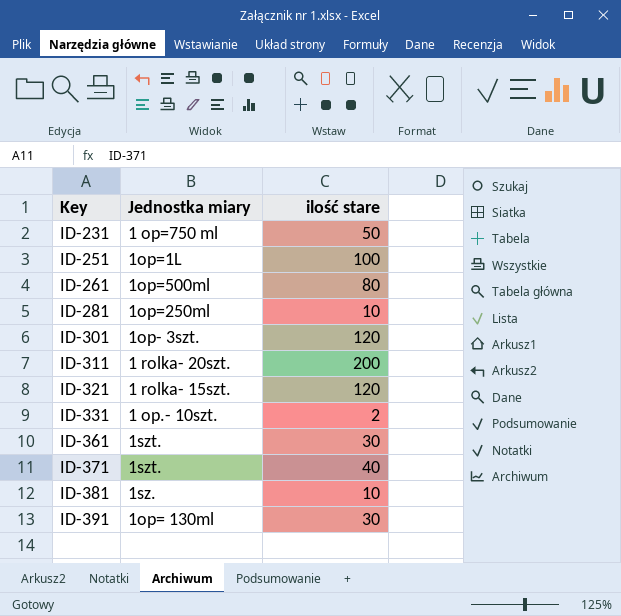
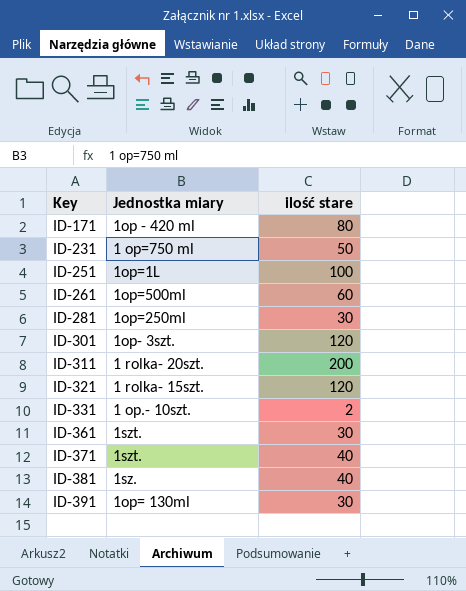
row ID-171: none -> 1op - 420 ml | 80
ID-261 | ilość stare: 80 -> 60
ID-281 | ilość stare: 10 -> 30
ID-381 | ilość stare: 10 -> 40

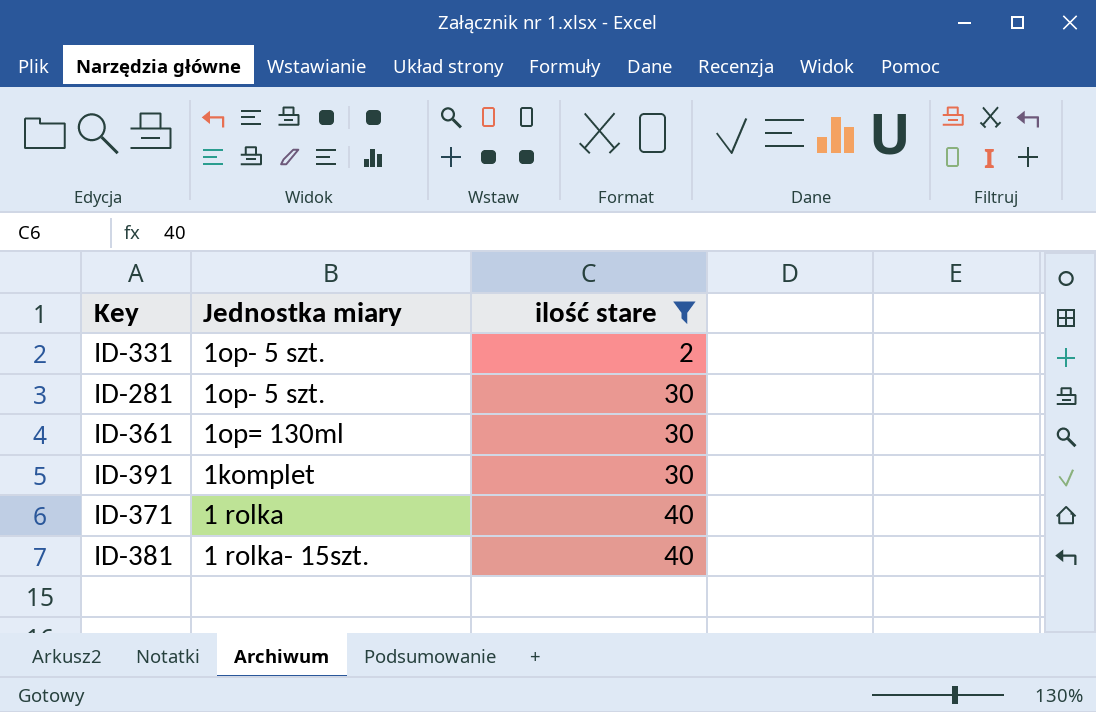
filter: none -> ilość stare <= 40
row order: Key ascending -> ilość stare ascending
ID-331 | Jednostka miary: 1 op.- 10szt. -> 1op- 5 szt.
ID-281 | Jednostka miary: 1op=250ml -> 1op- 5 szt.
ID-361 | Jednostka miary: 1szt. -> 1op= 130ml
ID-391 | Jednostka miary: 1op= 130ml -> 1komplet
ID-371 | Jednostka miary: 1szt. -> 1 rolka
ID-381 | Jednostka miary: 1sz. -> 1 rolka- 15szt.

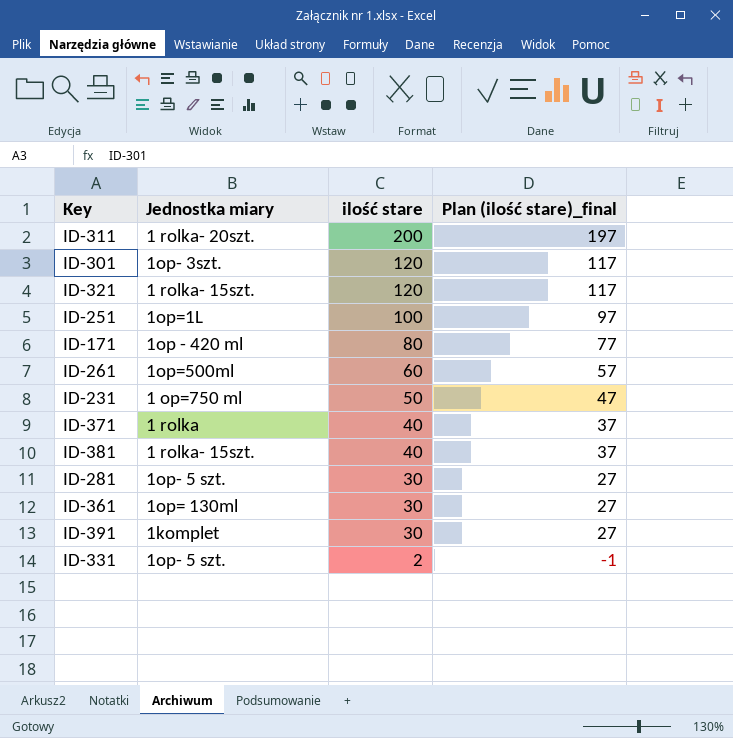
filter: ilość stare <= 40 -> none
row order: ilość stare ascending -> ilość stare descending
column Plan (ilość stare)_final | formula: none -> [ilość stare] - 3

